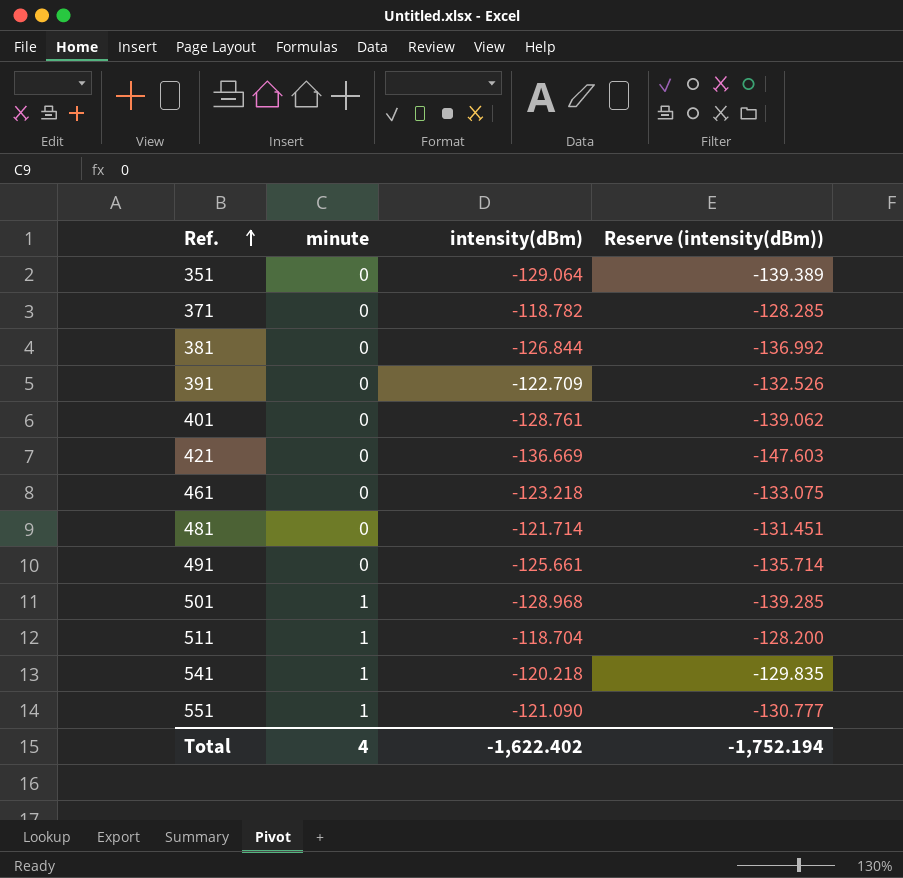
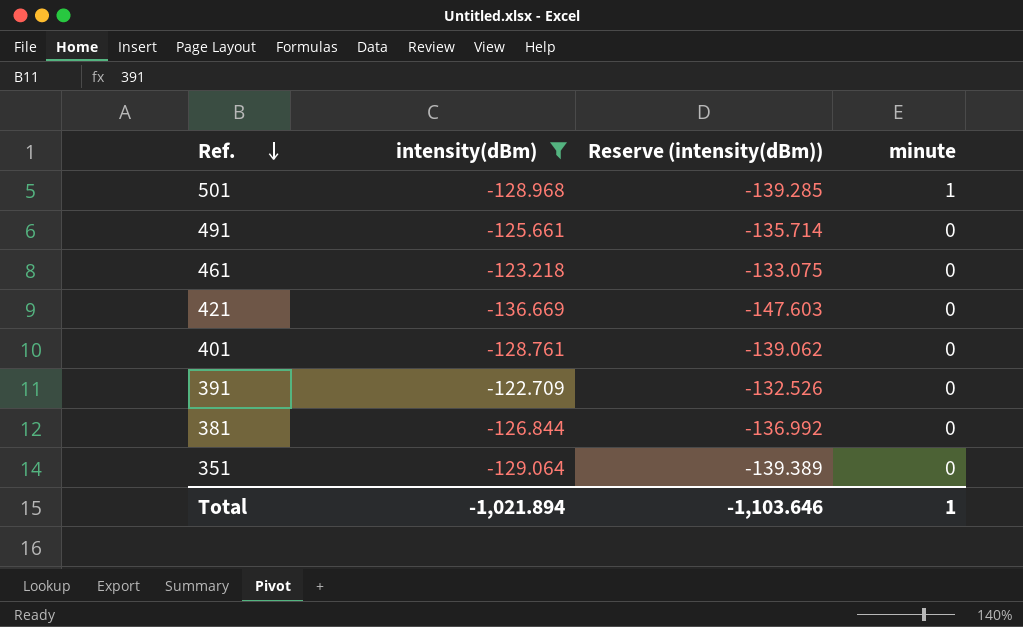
filter: none -> intensity(dBm) <= -122.709
row order: Ref. ascending -> Ref. descending
column minute | position: 2 -> 4
Total | intensity(dBm): -1,622.402 -> -1,021.894
Total | Reserve (intensity(dBm)): -1,752.194 -> -1,103.646
Total | minute: 4 -> 1

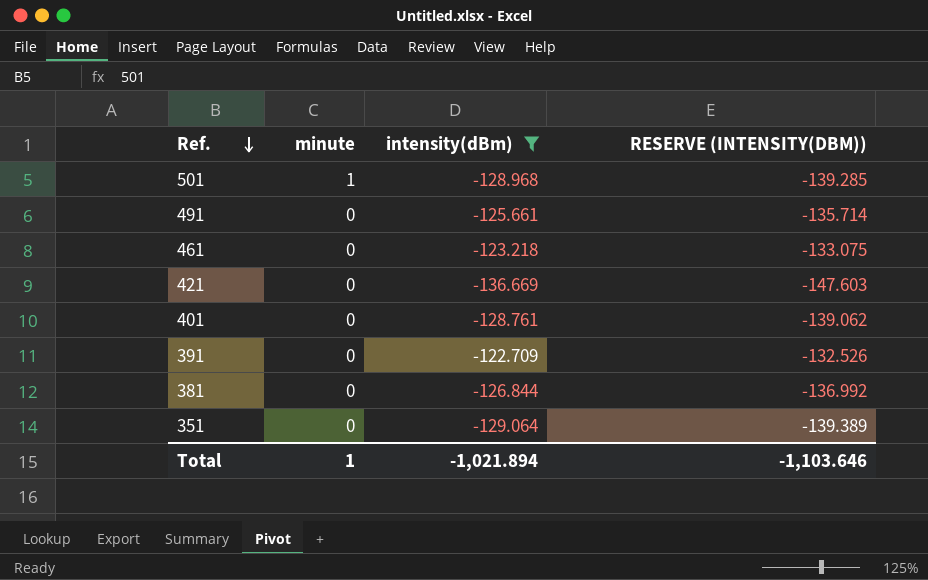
column minute | position: 4 -> 2
column name: Reserve (intensity(dBm)) -> RESERVE (INTENSITY(DBM))

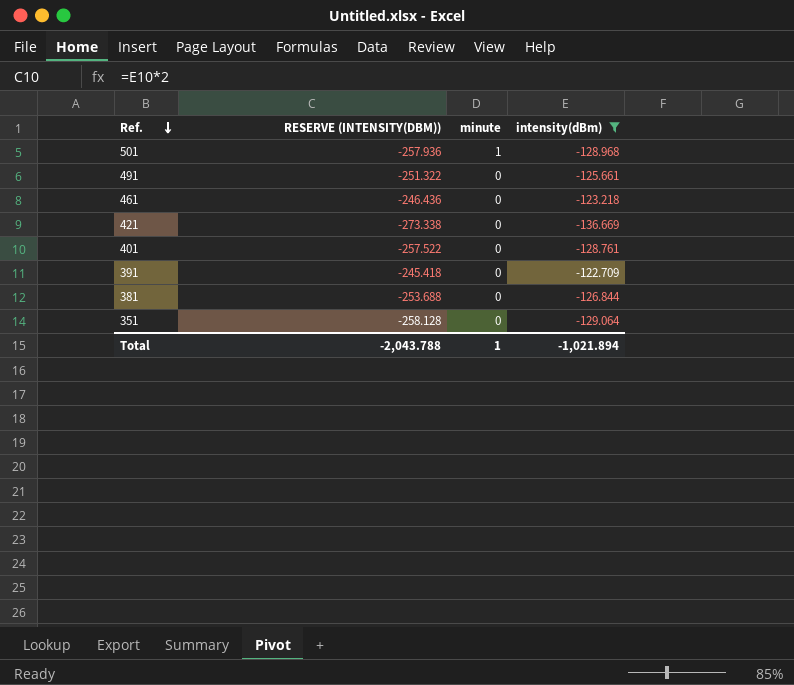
column RESERVE (INTENSITY(DBM)) | formula: [intensity(dBm)] * 1.08 -> [intensity(dBm)] * 2
column RESERVE (INTENSITY(DBM)) | position: 4 -> 2
Total | RESERVE (INTENSITY(DBM)): -1,103.646 -> -2,043.788

